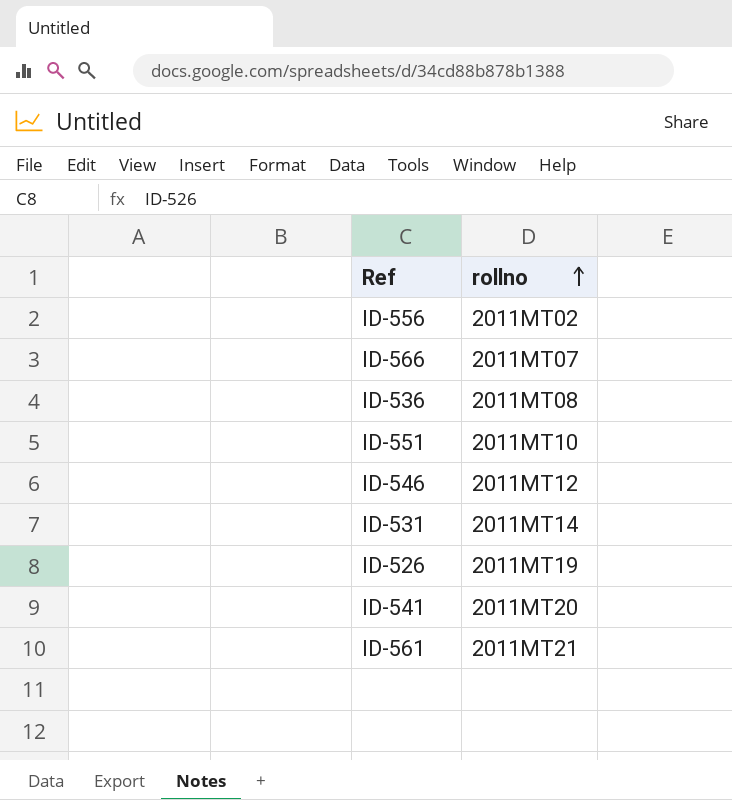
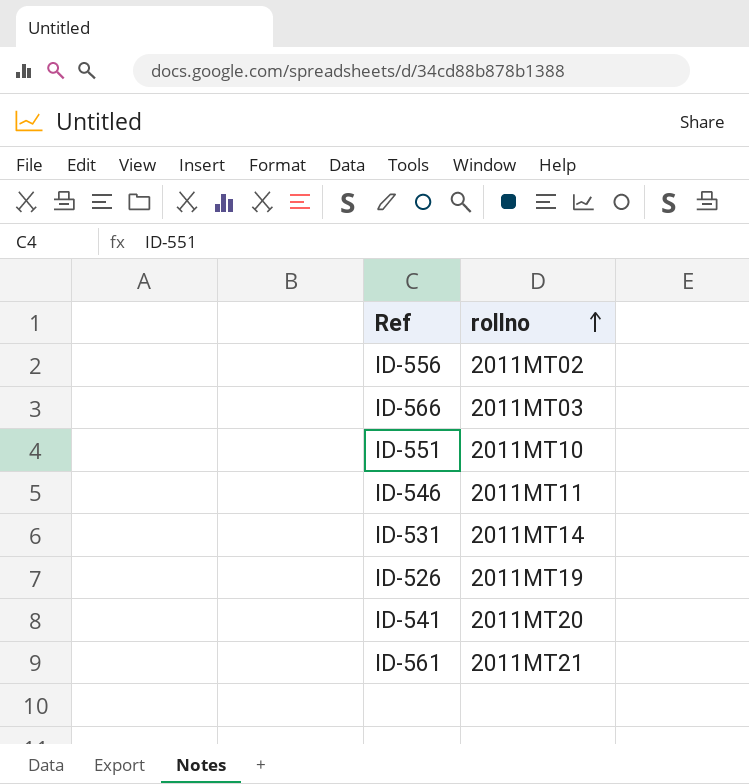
row ID-536: 2011MT08 -> none
ID-566 | rollno: 2011MT07 -> 2011MT03
ID-546 | rollno: 2011MT12 -> 2011MT11

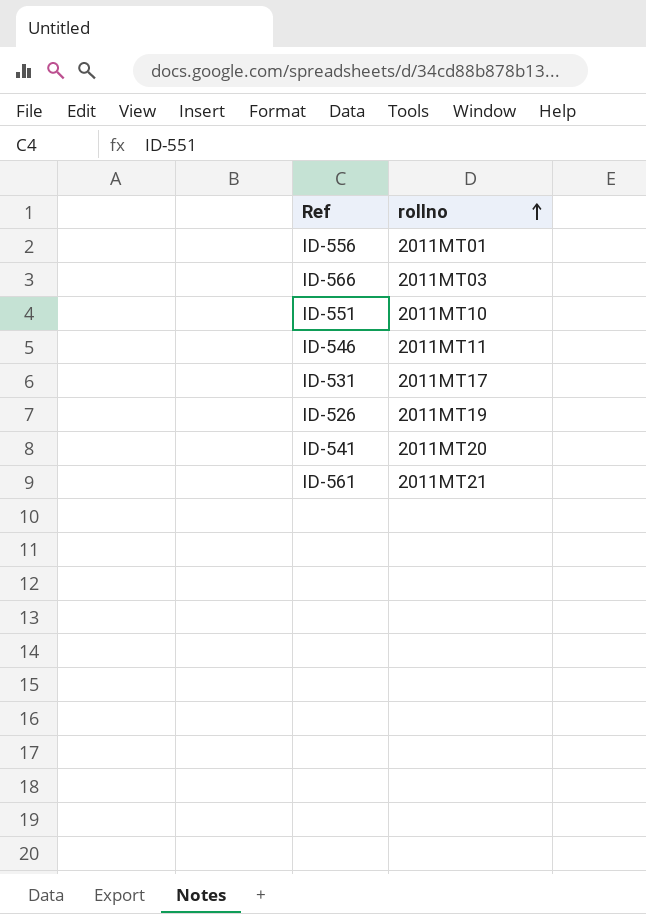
ID-556 | rollno: 2011MT02 -> 2011MT01
ID-531 | rollno: 2011MT14 -> 2011MT17

